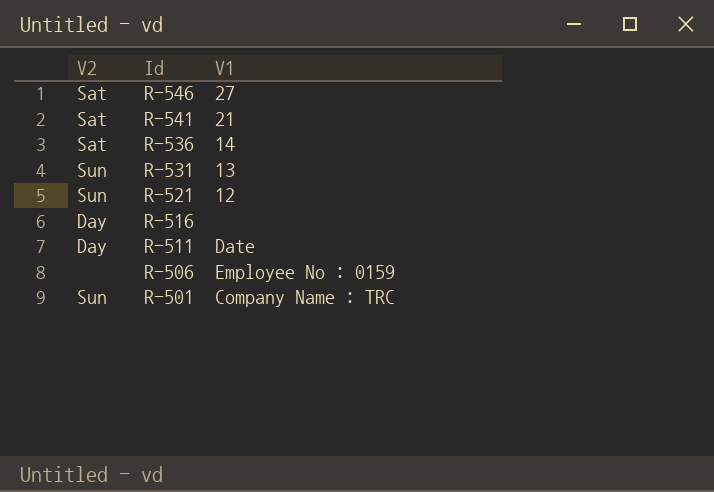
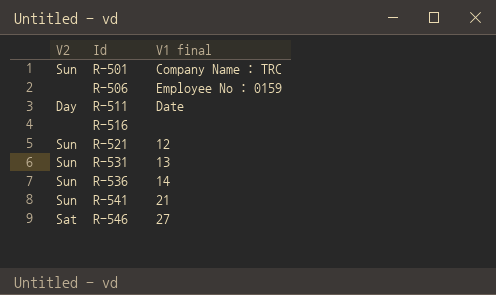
row order: Id descending -> Id ascending
column name: V1 -> V1 final
R-516 | V2: Day -> none
R-536 | V2: Sat -> Sun
R-541 | V2: Sat -> Sun

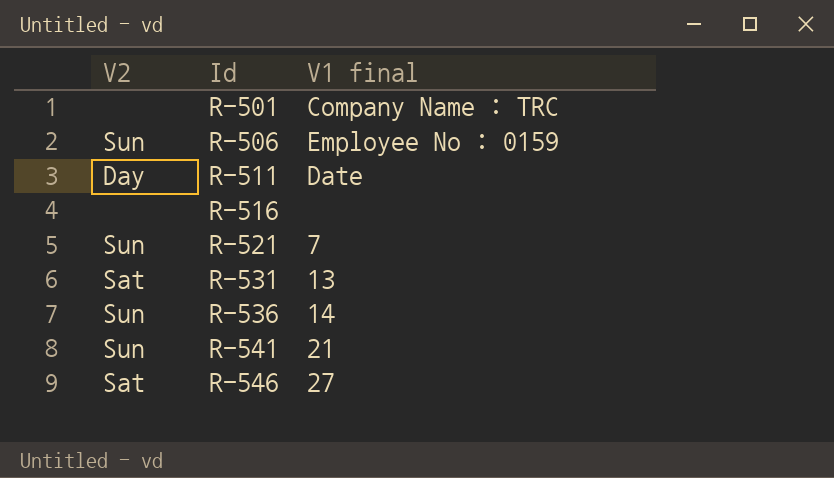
R-501 | V2: Sun -> none
R-506 | V2: none -> Sun
R-521 | V1 final: 12 -> 7
R-531 | V2: Sun -> Sat

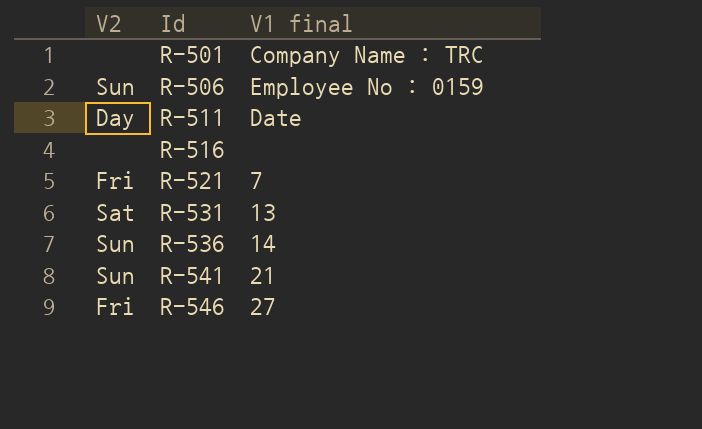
R-521 | V2: Sun -> Fri
R-546 | V2: Sat -> Fri

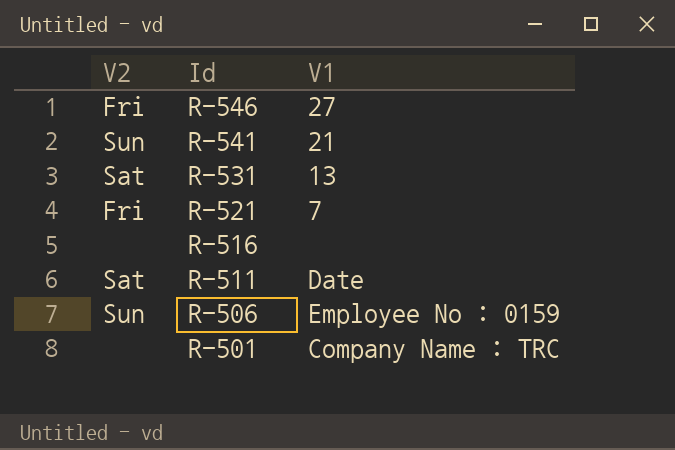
row order: Id ascending -> Id descending
column name: V1 final -> V1
row R-536: Sun | 14 -> none
R-511 | V2: Day -> Sat

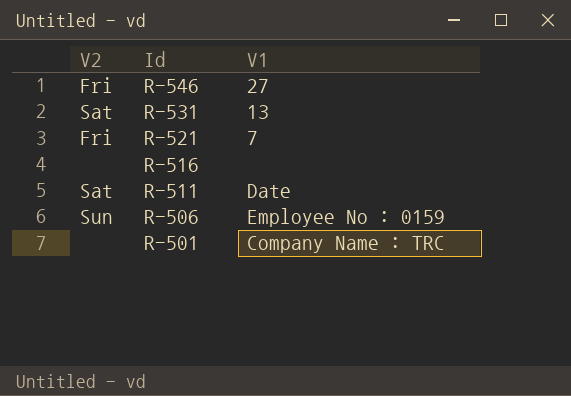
row R-541: Sun | 21 -> none

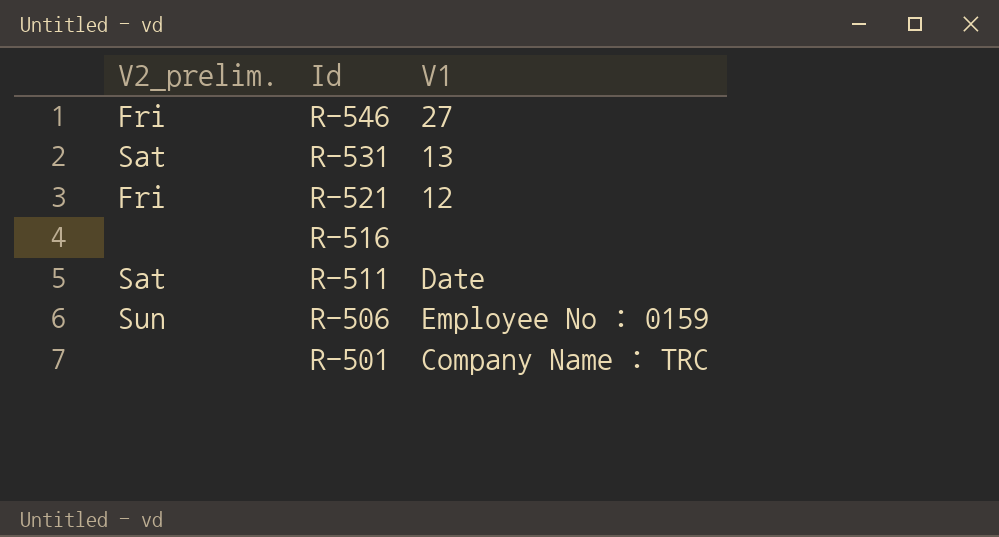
column name: V2 -> V2_prelim.
R-521 | V1: 7 -> 12

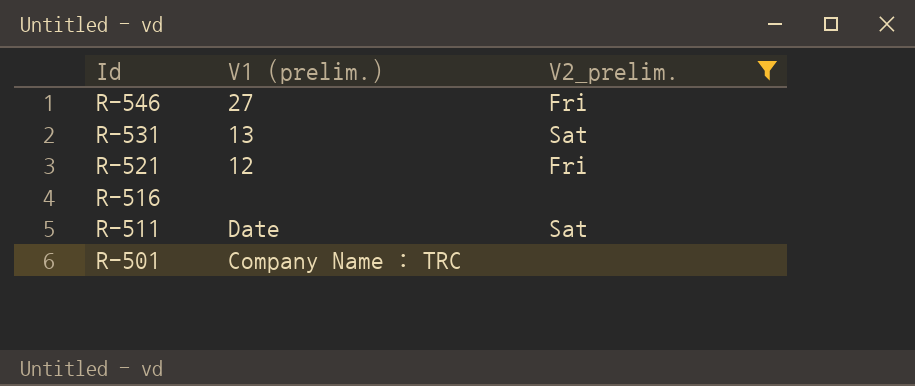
filter: none -> V2_prelim. != Sun
column name: V1 -> V1 (prelim.)
column V2_prelim. | position: 1 -> 3

